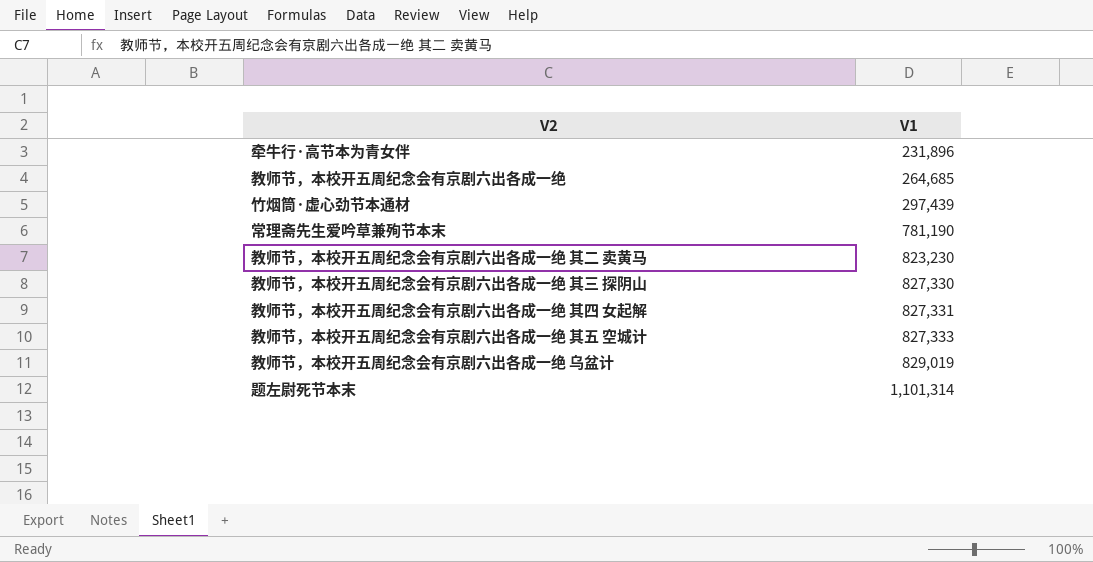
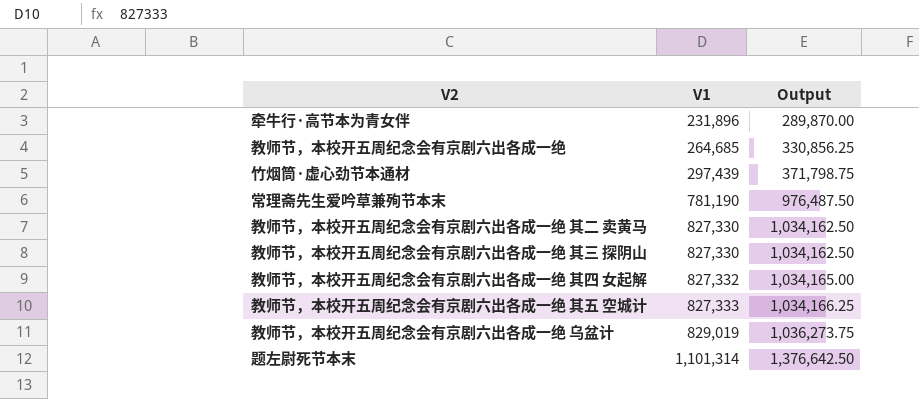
column Output | formula: none -> [V1] * 1.25
教师节，本校开五周纪念会有京剧六出各成一绝 其二 卖黄马 | V1: 823,230 -> 827,330
教师节，本校开五周纪念会有京剧六出各成一绝 其四 女起解 | V1: 827,331 -> 827,332

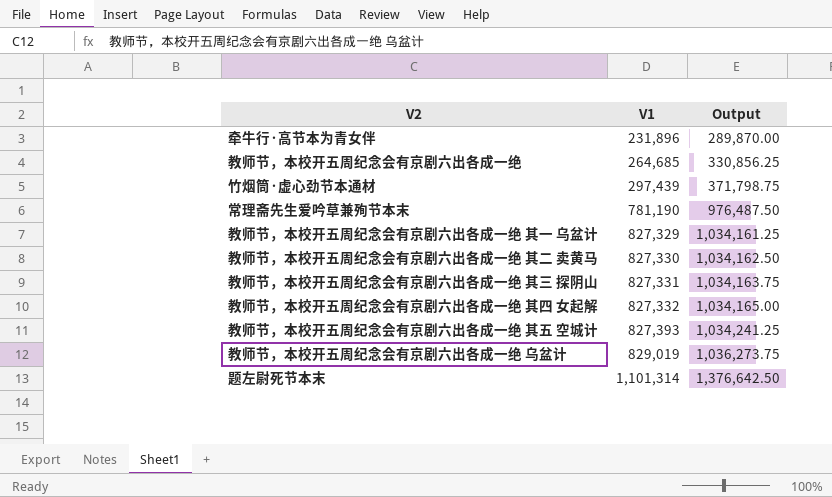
row 教师节，本校开五周纪念会有京剧六出各成一绝 其一 乌盆计: none -> 827,329 | 1,034,161.25
教师节，本校开五周纪念会有京剧六出各成一绝 其三 探阴山 | V1: 827,330 -> 827,331
教师节，本校开五周纪念会有京剧六出各成一绝 其三 探阴山 | Output: 1,034,162.50 -> 1,034,163.75
教师节，本校开五周纪念会有京剧六出各成一绝 其五 空城计 | V1: 827,333 -> 827,393
教师节，本校开五周纪念会有京剧六出各成一绝 其五 空城计 | Output: 1,034,166.25 -> 1,034,241.25

